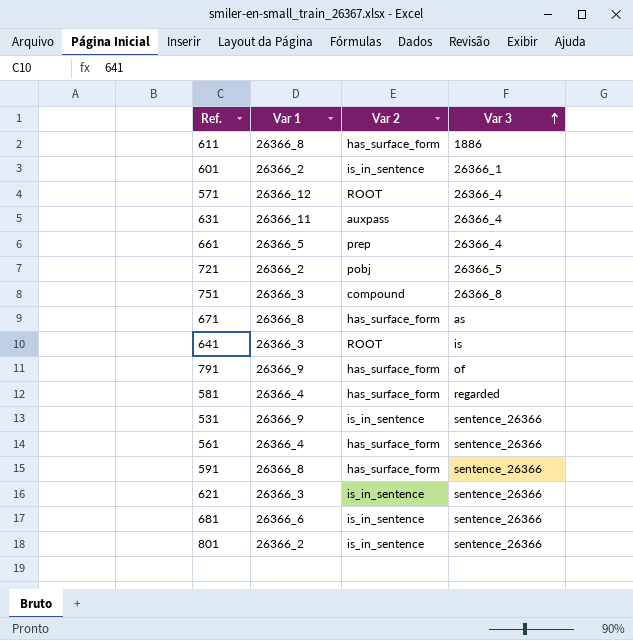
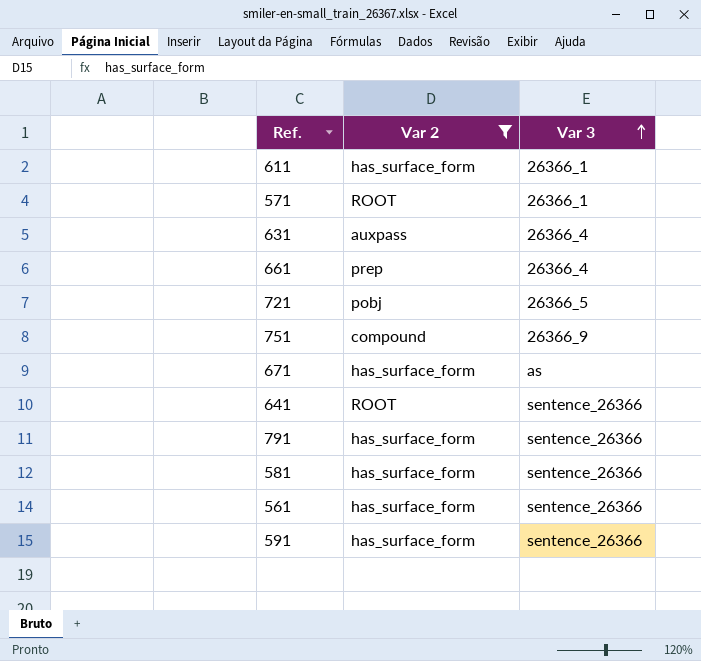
filter: none -> Var 2 != is_in_sentence
column Var 1 | position: 2 -> none
611 | Var 3: 1886 -> 26366_1
571 | Var 3: 26366_4 -> 26366_1
751 | Var 3: 26366_8 -> 26366_9
641 | Var 3: is -> sentence_26366
791 | Var 3: of -> sentence_26366
581 | Var 3: regarded -> sentence_26366

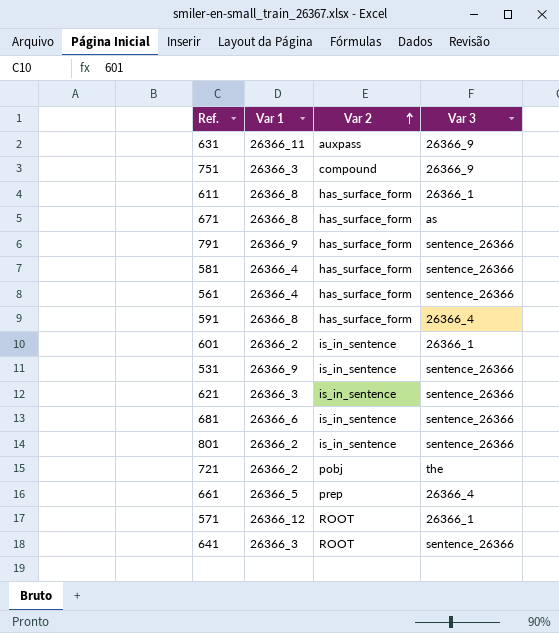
filter: Var 2 != is_in_sentence -> none
row order: Var 3 ascending -> Var 2 ascending
column Var 1 | position: none -> 2
631 | Var 3: 26366_4 -> 26366_9
591 | Var 3: sentence_26366 -> 26366_4
721 | Var 3: 26366_5 -> the

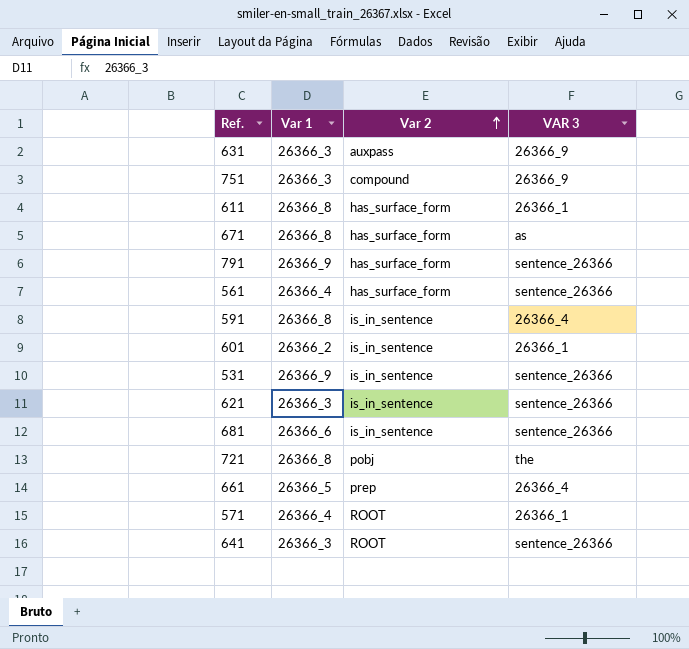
column name: Var 3 -> VAR 3
row 581: 26366_4 | has_surface_form | sentence_26366 -> none
row 801: 26366_2 | is_in_sentence | sentence_26366 -> none
631 | Var 1: 26366_11 -> 26366_3
591 | Var 2: has_surface_form -> is_in_sentence
721 | Var 1: 26366_2 -> 26366_8
571 | Var 1: 26366_12 -> 26366_4

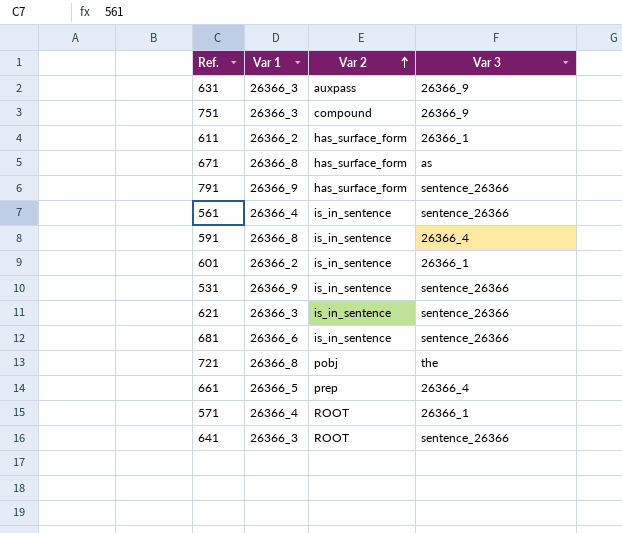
column name: VAR 3 -> Var 3
611 | Var 1: 26366_8 -> 26366_2
561 | Var 2: has_surface_form -> is_in_sentence

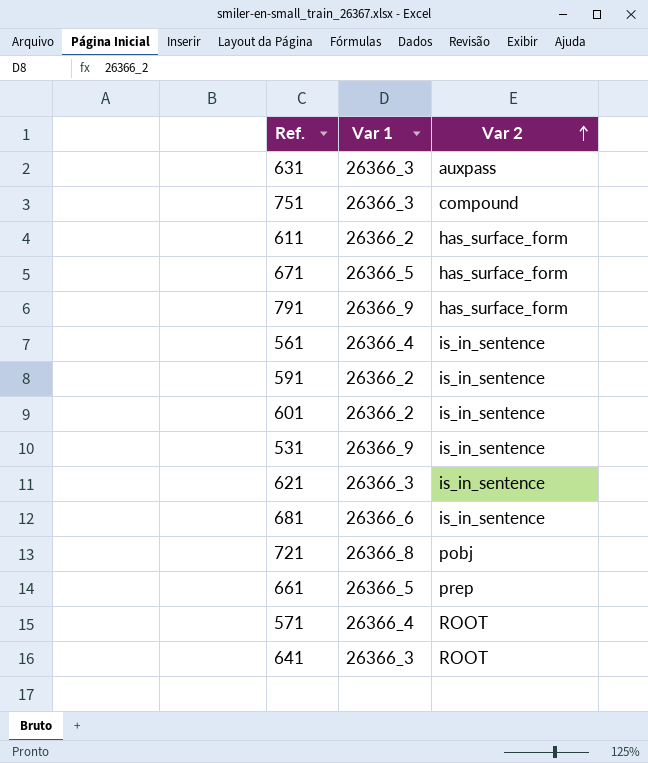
column Var 3 | position: 4 -> none
671 | Var 1: 26366_8 -> 26366_5
591 | Var 1: 26366_8 -> 26366_2

